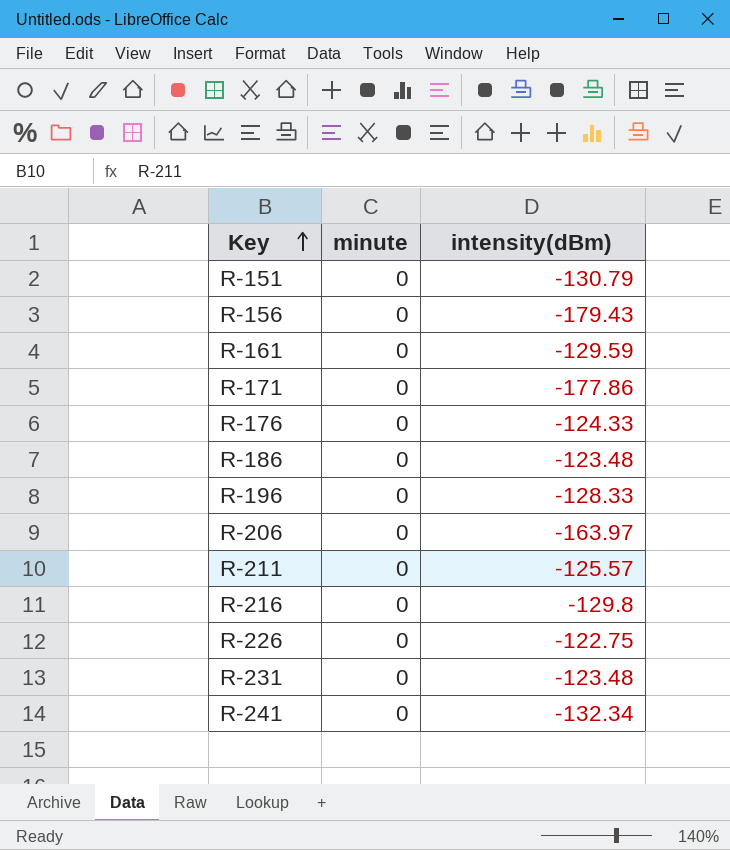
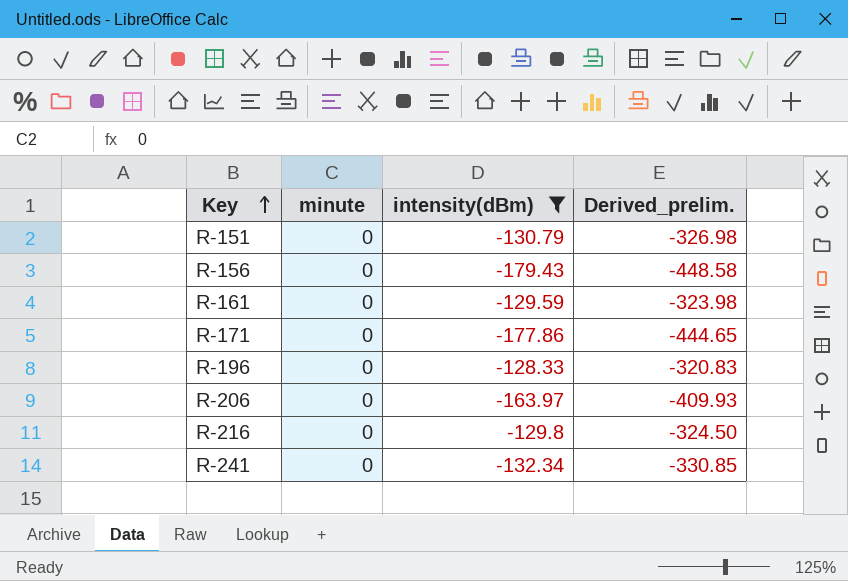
filter: none -> intensity(dBm) <= -128.33
column Derived_prelim. | formula: none -> [intensity(dBm)] * 2.5

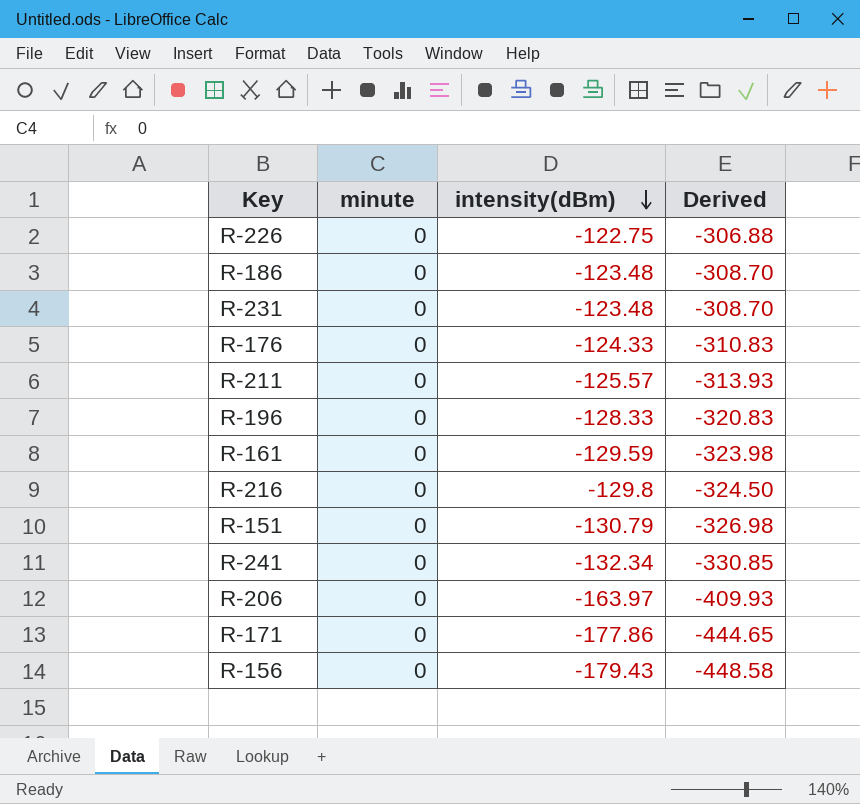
filter: intensity(dBm) <= -128.33 -> none
row order: Key ascending -> intensity(dBm) descending
column name: Derived_prelim. -> Derived

